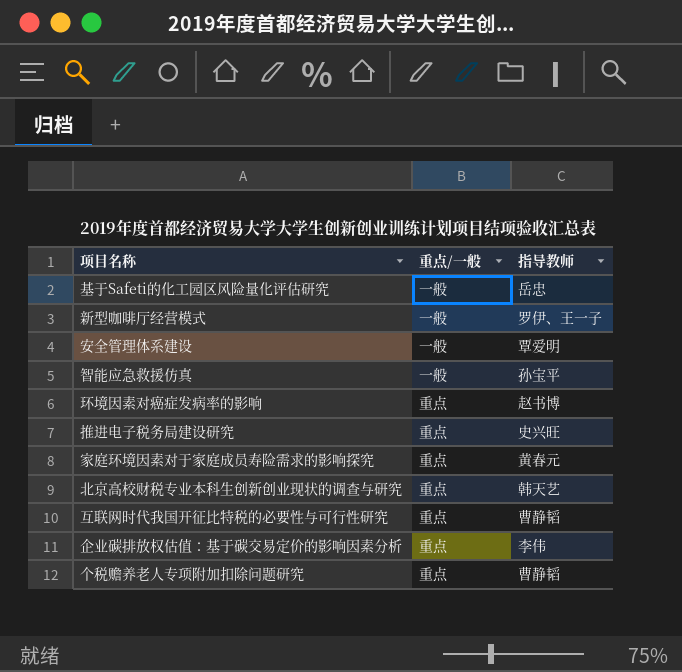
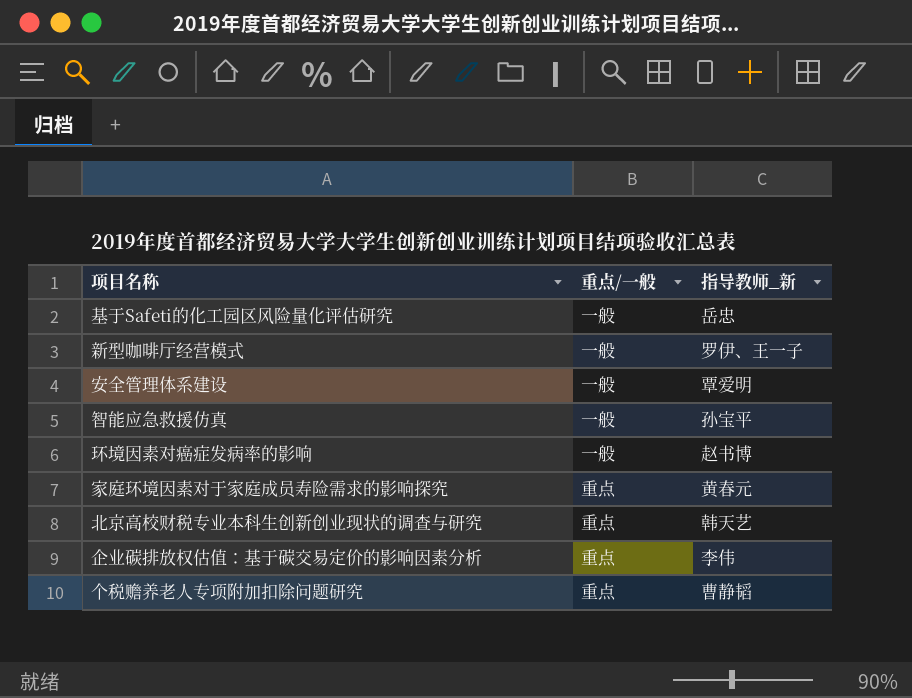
column name: 指导教师 -> 指导教师_新
row 推进电子税务局建设研究: 重点 | 史兴旺 -> none
row 互联网时代我国开征比特税的必要性与可行性研究: 重点 | 曹静韬 -> none
环境因素对癌症发病率的影响 | 重点/一般: 重点 -> 一般

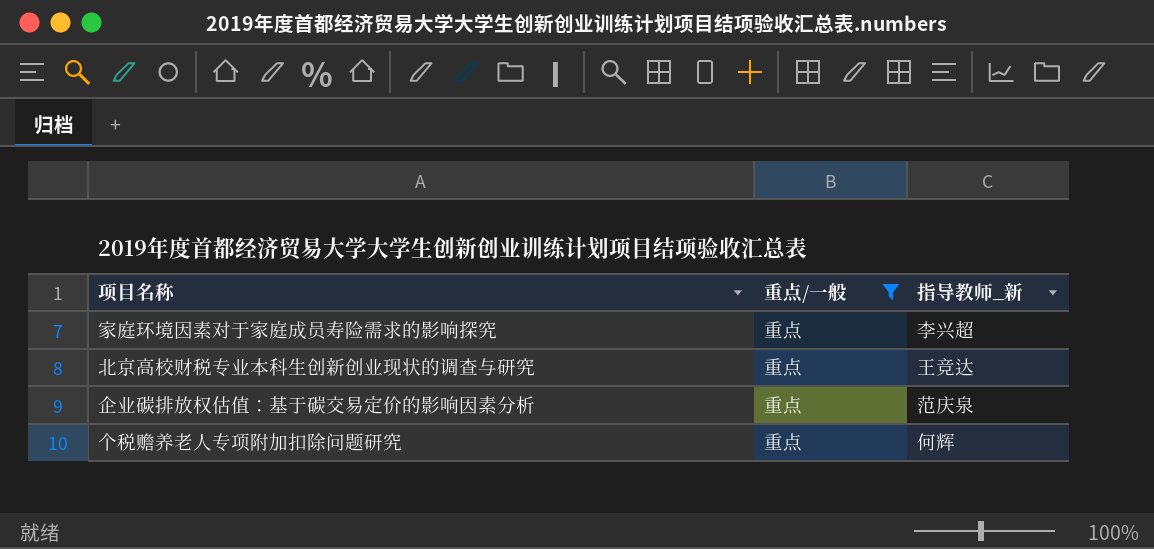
filter: none -> 重点/一般 = 重点
家庭环境因素对于家庭成员寿险需求的影响探究 | 指导教师_新: 黄春元 -> 李兴超
北京高校财税专业本科生创新创业现状的调查与研究 | 指导教师_新: 韩天艺 -> 王竞达
企业碳排放权估值：基于碳交易定价的影响因素分析 | 指导教师_新: 李伟 -> 范庆泉
个税赡养老人专项附加扣除问题研究 | 指导教师_新: 曹静韬 -> 何辉

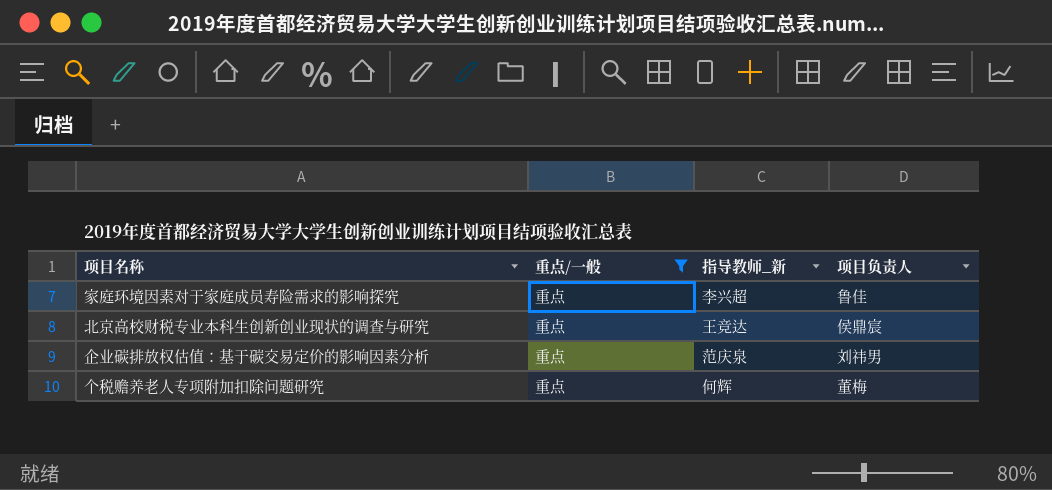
column 项目负责人 | position: none -> 4

